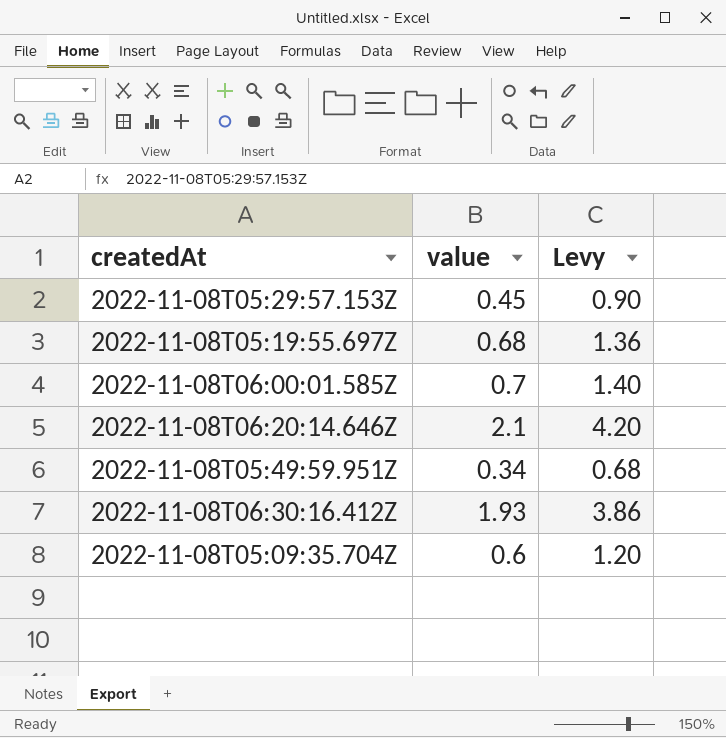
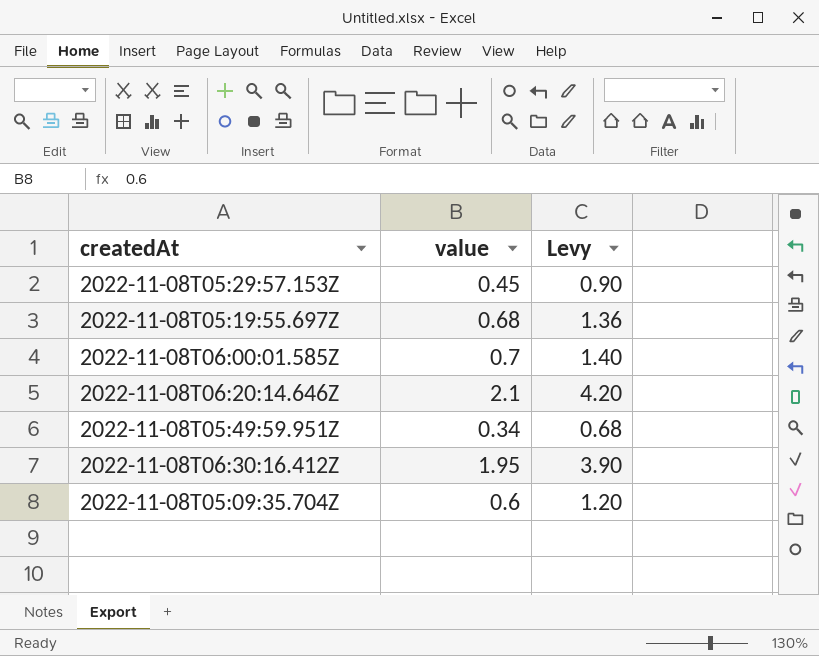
2022-11-08T06:30:16.412Z | value: 1.93 -> 1.95
2022-11-08T06:30:16.412Z | Levy: 3.86 -> 3.90

